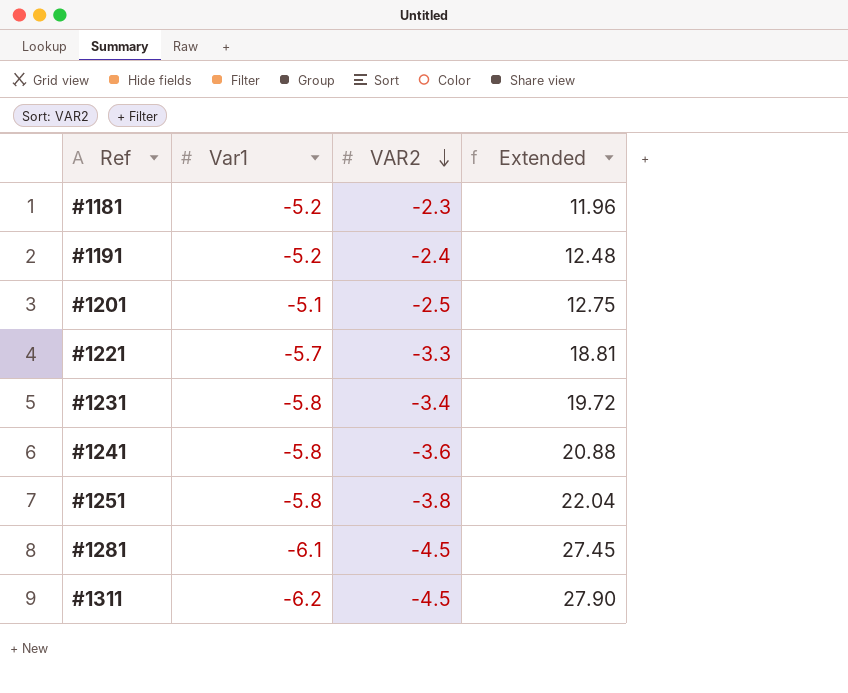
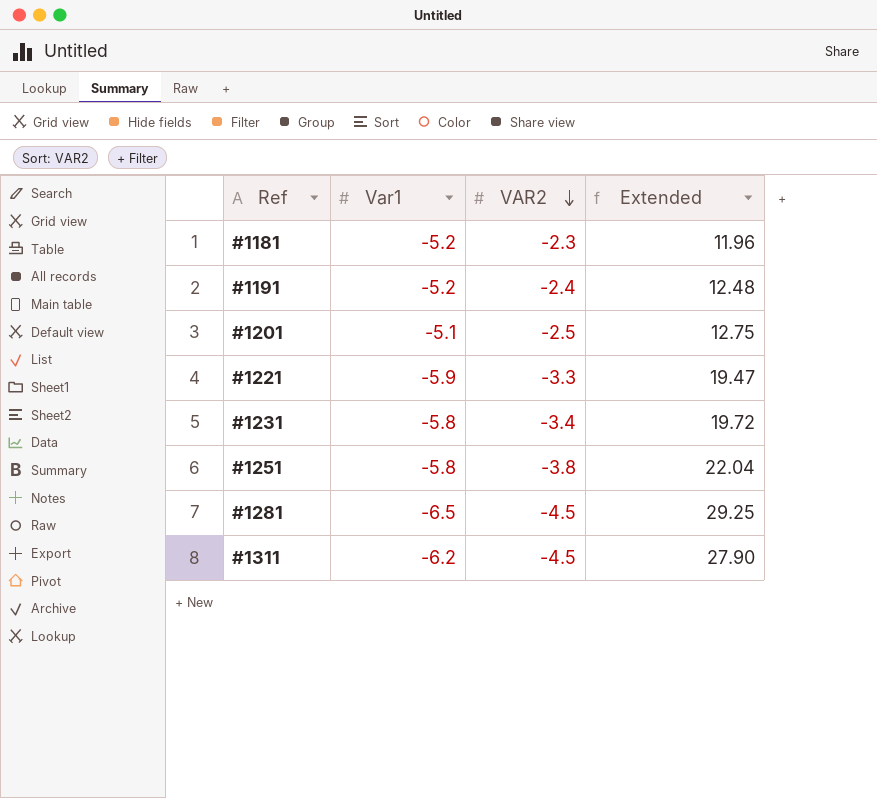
row #1241: -5.8 | -3.6 | 20.88 -> none
#1221 | Var1: -5.7 -> -5.9
#1221 | Extended: 18.81 -> 19.47
#1281 | Var1: -6.1 -> -6.5
#1281 | Extended: 27.45 -> 29.25

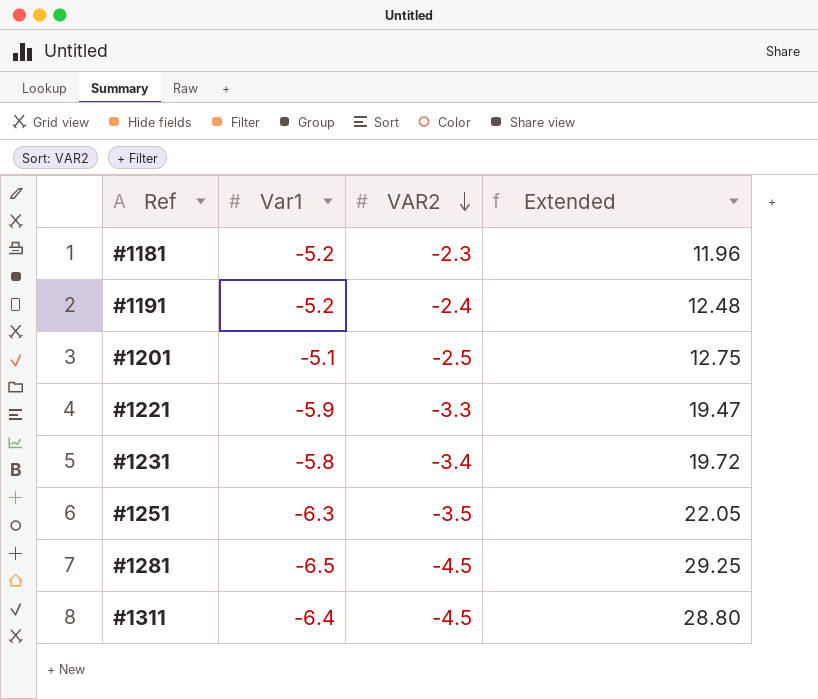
#1251 | Var1: -5.8 -> -6.3
#1251 | VAR2: -3.8 -> -3.5
#1251 | Extended: 22.04 -> 22.05
#1311 | Var1: -6.2 -> -6.4
#1311 | Extended: 27.90 -> 28.80

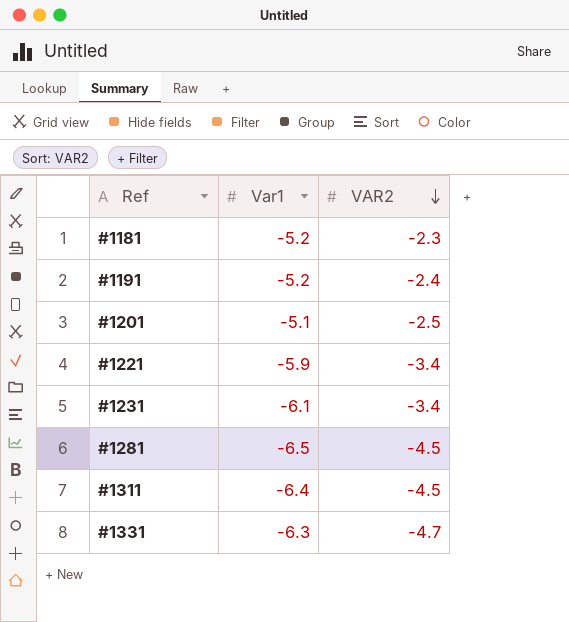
column Extended | formula: [Var1] * [VAR2] -> none
row #1251: -6.3 | -3.5 | 22.05 -> none
#1221 | VAR2: -3.3 -> -3.4
#1231 | Var1: -5.8 -> -6.1
row #1331: none -> -6.3 | -4.7

